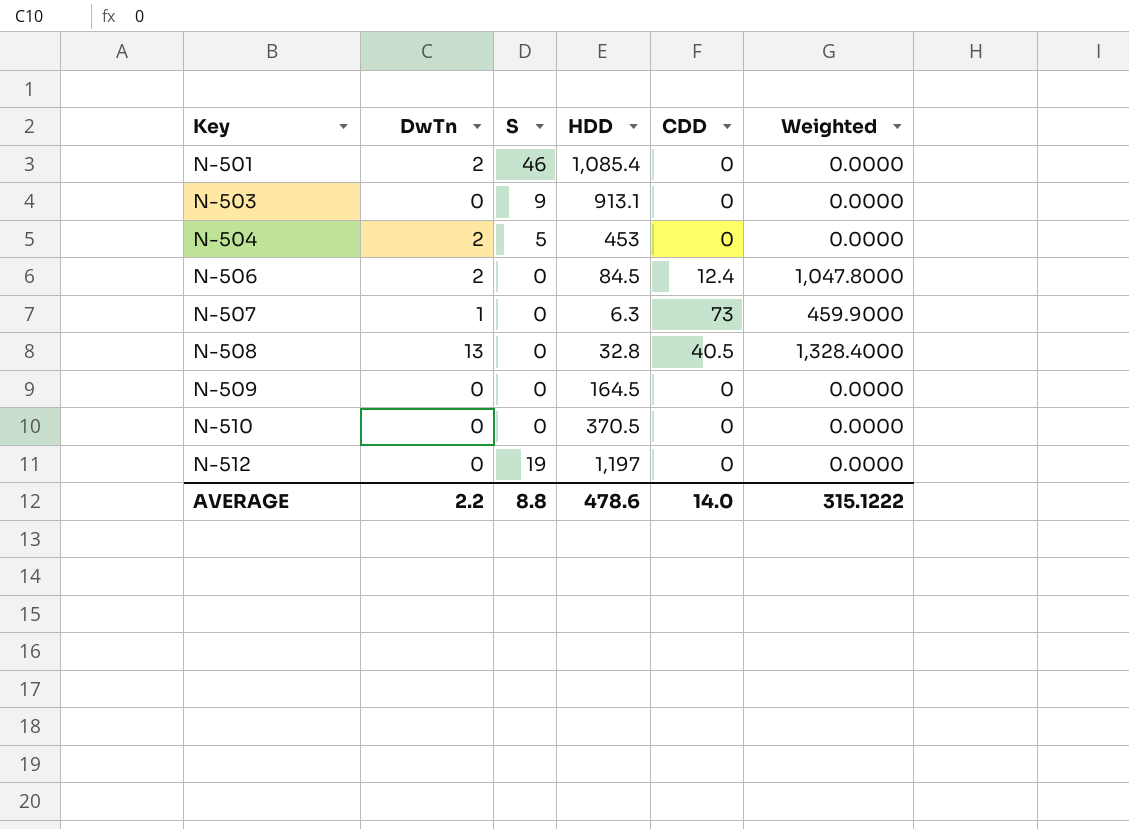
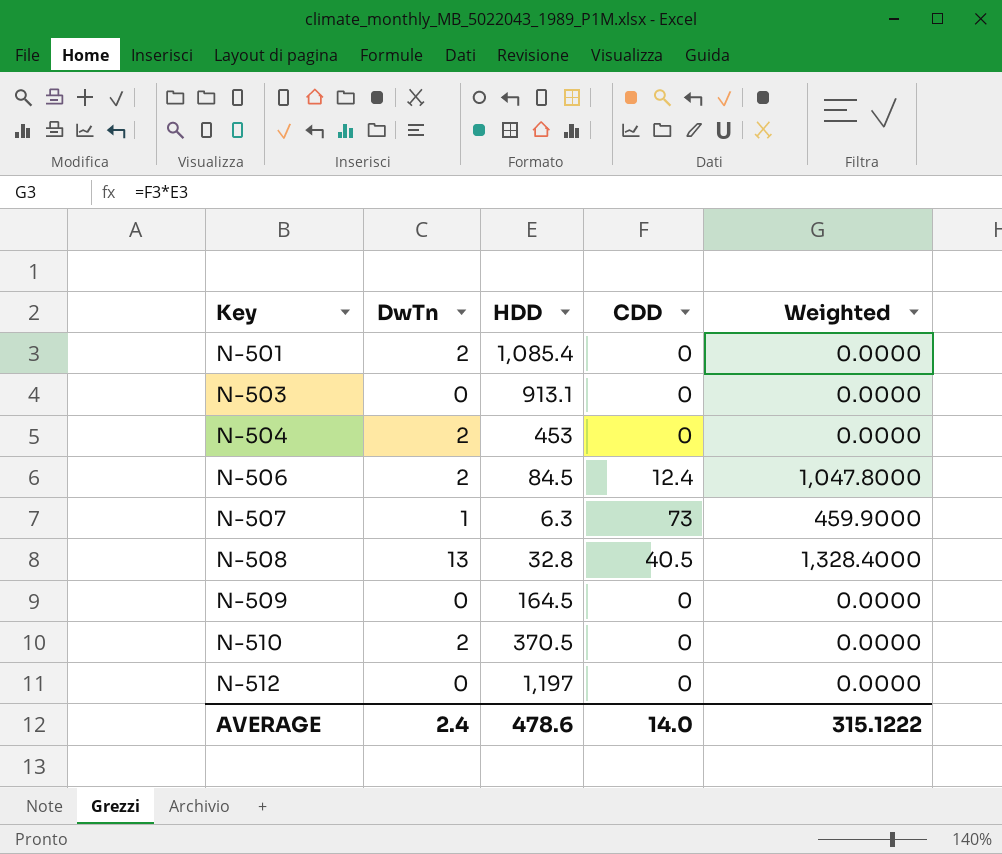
column S | position: 3 -> none
N-510 | DwTn: 0 -> 2
AVERAGE | DwTn: 2.2 -> 2.4

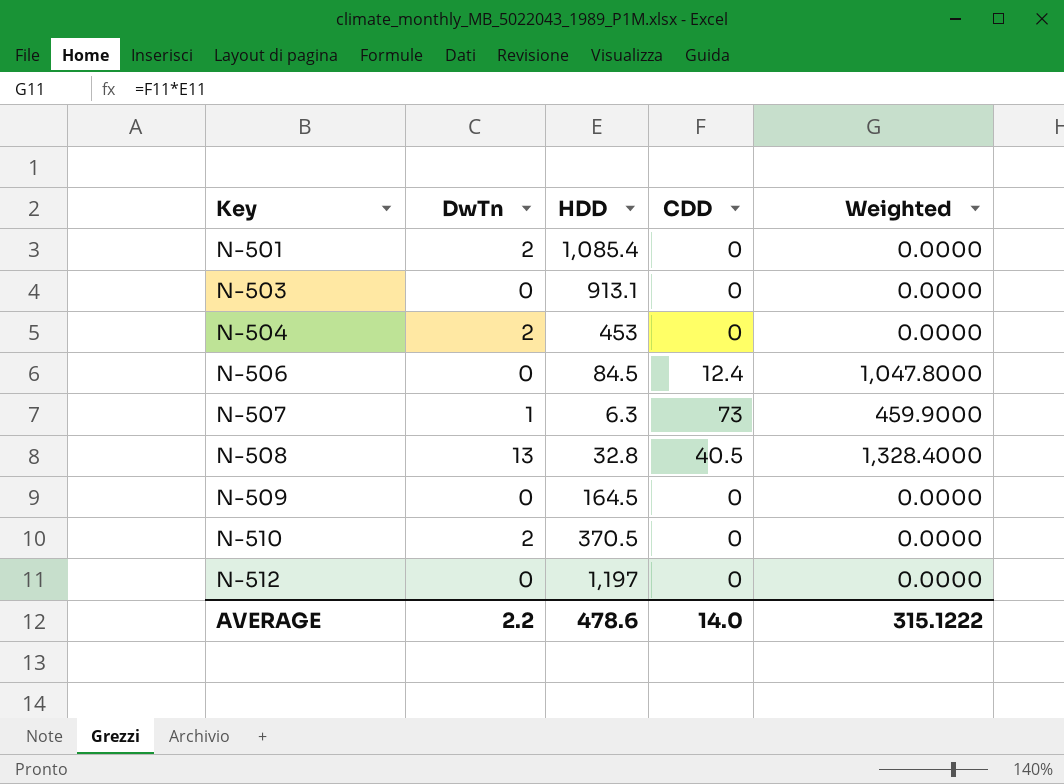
N-506 | DwTn: 2 -> 0
AVERAGE | DwTn: 2.4 -> 2.2

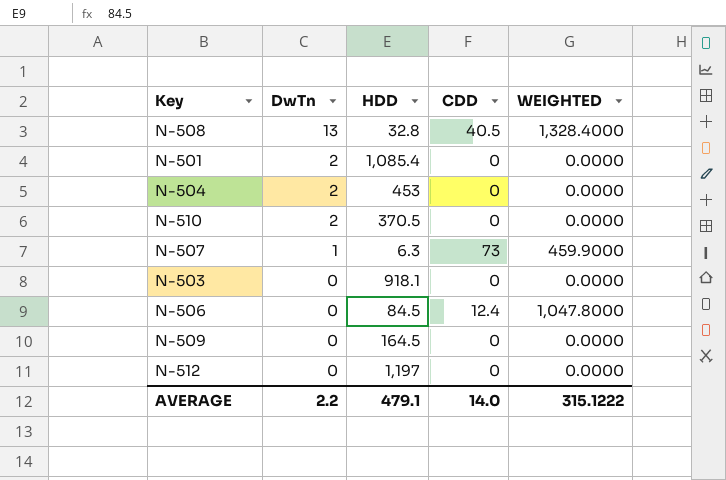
row order: Key ascending -> DwTn descending
column name: Weighted -> WEIGHTED
N-503 | HDD: 913.1 -> 918.1
AVERAGE | HDD: 478.6 -> 479.1

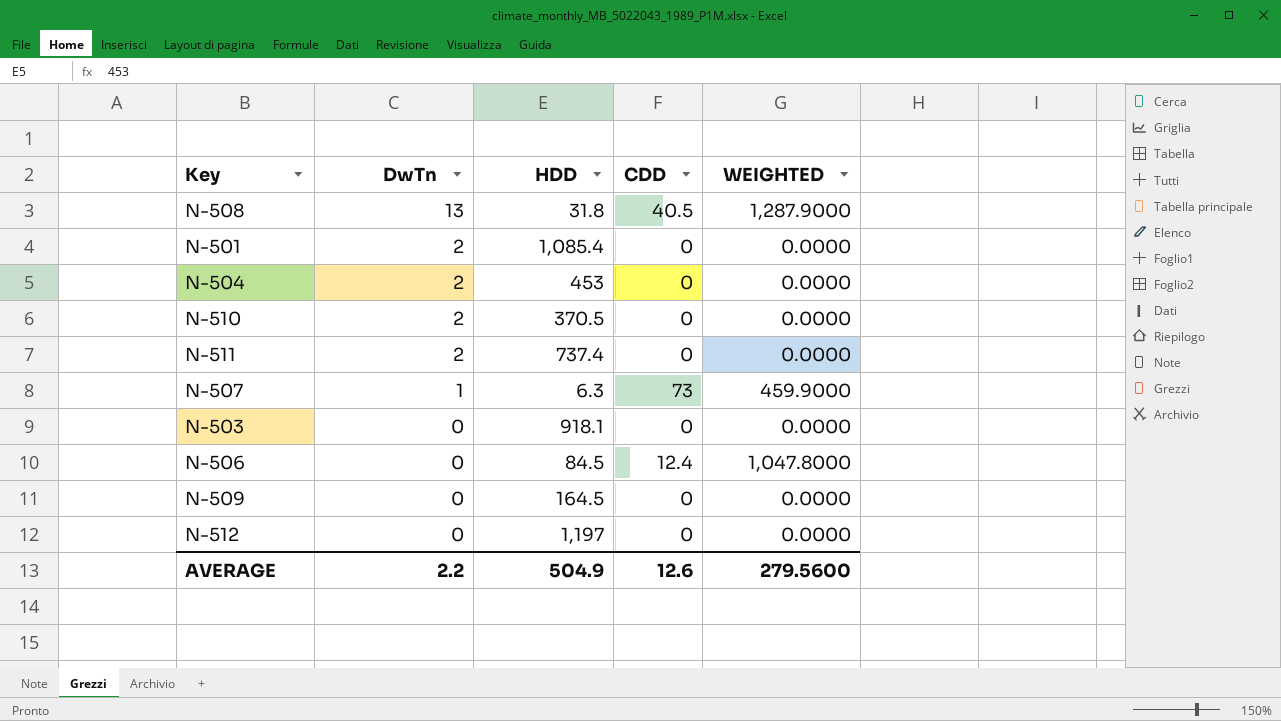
N-508 | HDD: 32.8 -> 31.8
N-508 | WEIGHTED: 1,328.4000 -> 1,287.9000
row N-511: none -> 2 | 737.4 | 0 | 0.0000
AVERAGE | HDD: 479.1 -> 504.9
AVERAGE | CDD: 14.0 -> 12.6
AVERAGE | WEIGHTED: 315.1222 -> 279.5600

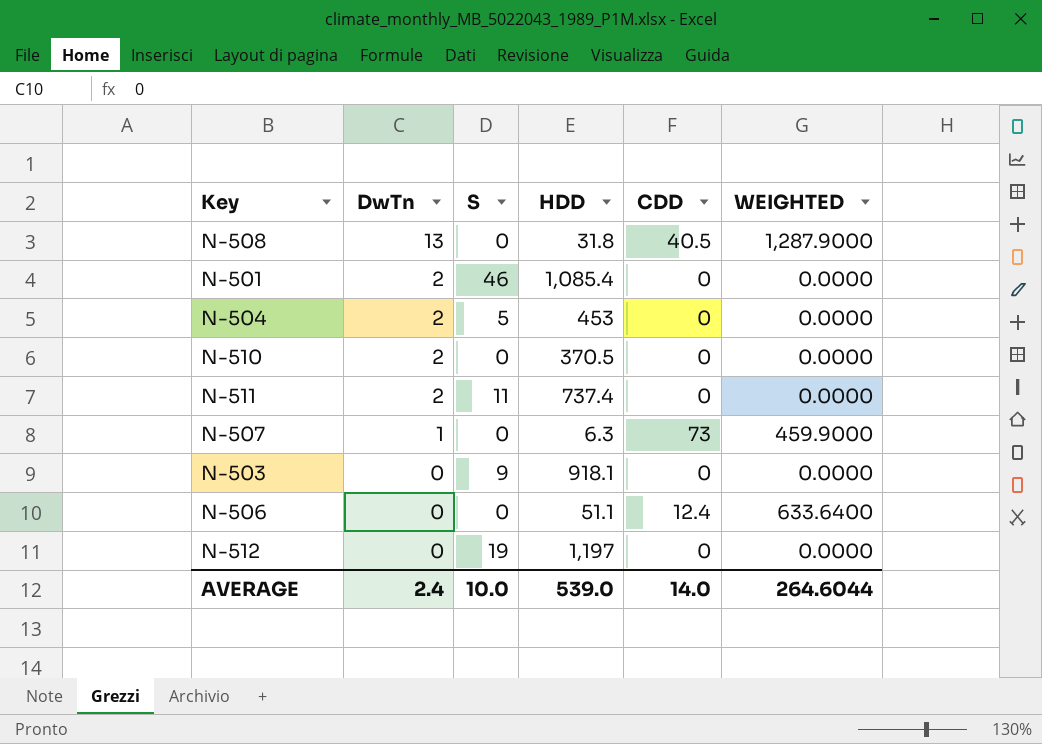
column S | position: none -> 3
row N-509: 0 | 164.5 | 0 | 0.0000 -> none
N-506 | HDD: 84.5 -> 51.1
N-506 | WEIGHTED: 1,047.8000 -> 633.6400
AVERAGE | DwTn: 2.2 -> 2.4
AVERAGE | HDD: 504.9 -> 539.0
AVERAGE | CDD: 12.6 -> 14.0
AVERAGE | WEIGHTED: 279.5600 -> 264.6044

